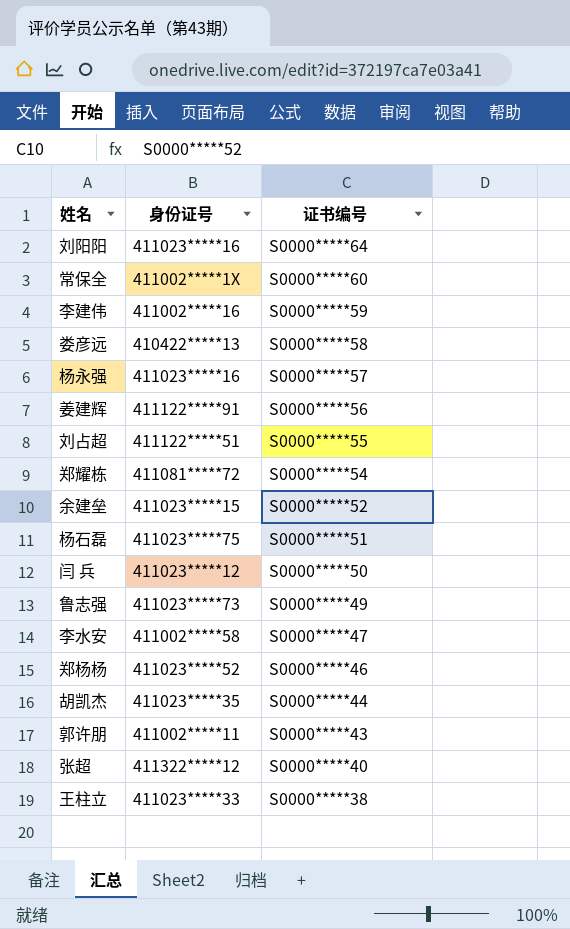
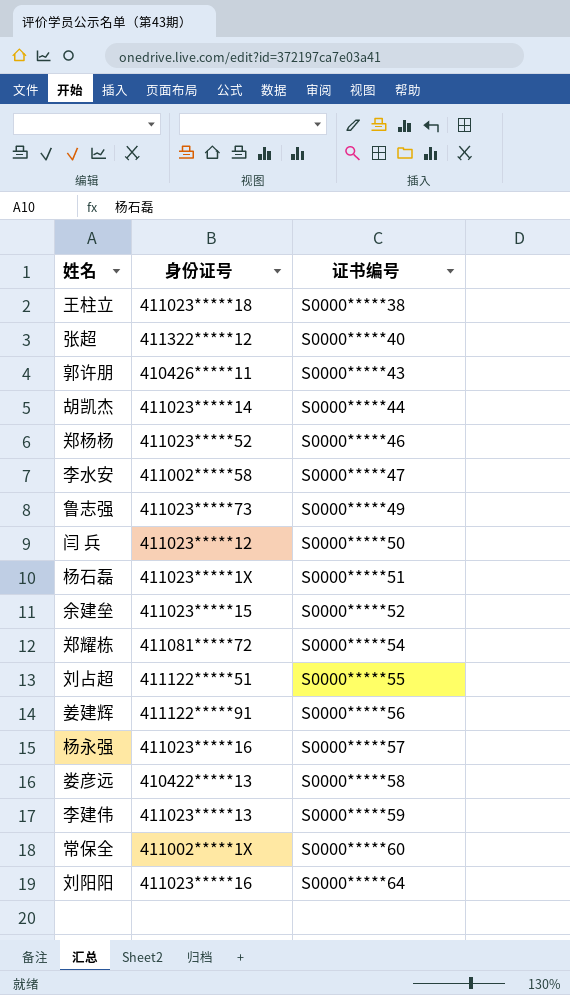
row order: 证书编号 descending -> 证书编号 ascending
王柱立 | 身份证号: 411023*****33 -> 411023*****18
郭许朋 | 身份证号: 411002*****11 -> 410426*****11
胡凯杰 | 身份证号: 411023*****35 -> 411023*****14
杨石磊 | 身份证号: 411023*****75 -> 411023*****1X
李建伟 | 身份证号: 411002*****16 -> 411023*****13

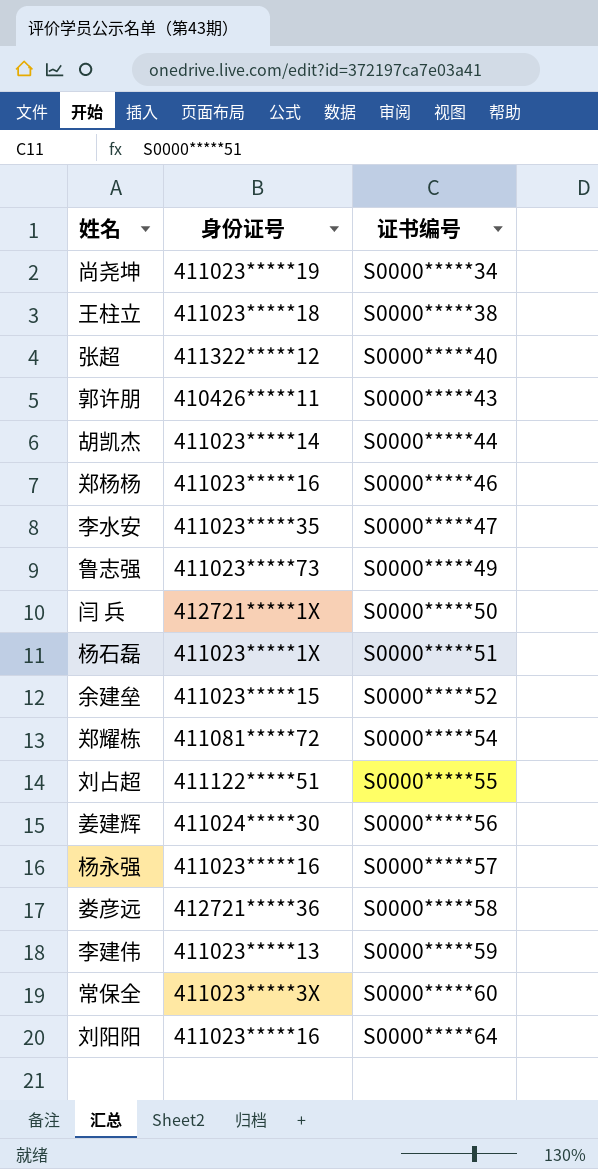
row 尚尧坤: none -> 411023*****19 | S0000*****34
郑杨杨 | 身份证号: 411023*****52 -> 411023*****16
李水安 | 身份证号: 411002*****58 -> 411023*****35
闫 兵 | 身份证号: 411023*****12 -> 412721*****1X
姜建辉 | 身份证号: 411122*****91 -> 411024*****30
娄彦远 | 身份证号: 410422*****13 -> 412721*****36
常保全 | 身份证号: 411002*****1X -> 411023*****3X

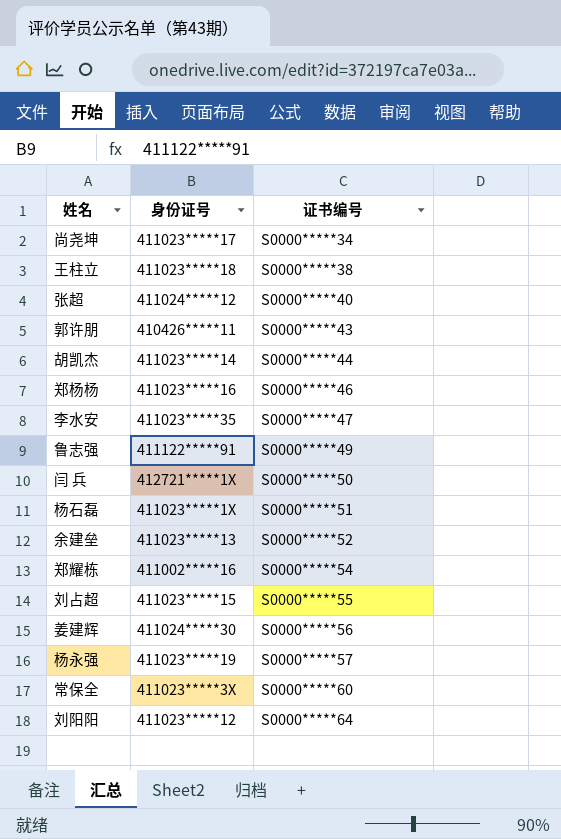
row 娄彦远: 412721*****36 | S0000*****58 -> none
row 李建伟: 411023*****13 | S0000*****59 -> none
尚尧坤 | 身份证号: 411023*****19 -> 411023*****17
张超 | 身份证号: 411322*****12 -> 411024*****12
鲁志强 | 身份证号: 411023*****73 -> 411122*****91
余建垒 | 身份证号: 411023*****15 -> 411023*****13
郑耀栋 | 身份证号: 411081*****72 -> 411002*****16
刘占超 | 身份证号: 411122*****51 -> 411023*****15
杨永强 | 身份证号: 411023*****16 -> 411023*****19
刘阳阳 | 身份证号: 411023*****16 -> 411023*****12

